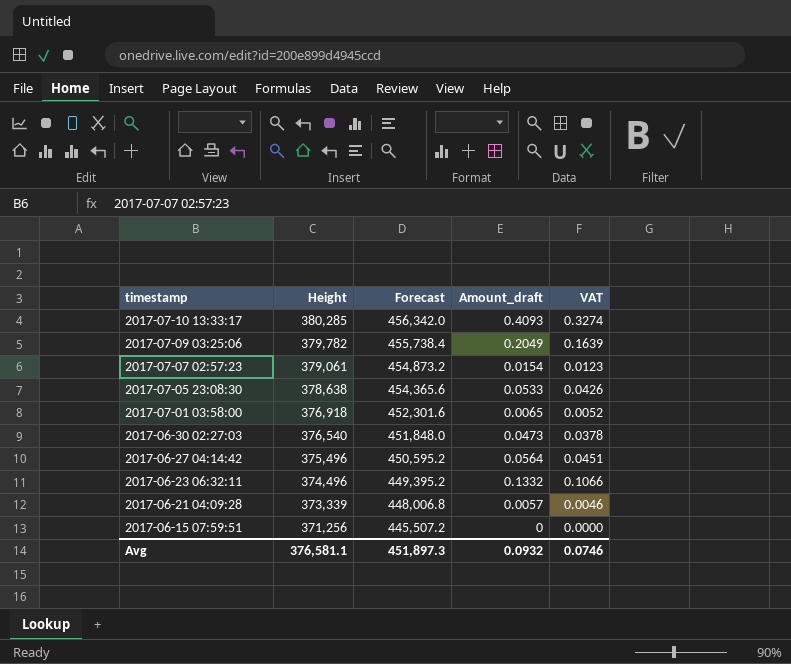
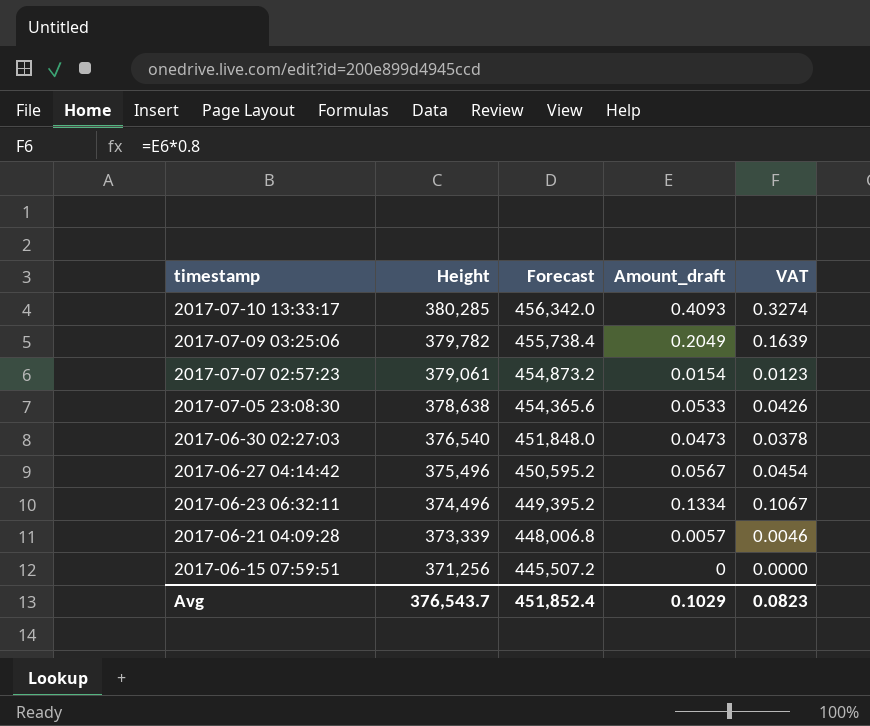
row 2017-07-01 03:58:00: 376,918 | 452,301.6 | 0.0065 | 0.0052 -> none
2017-06-27 04:14:42 | Amount_draft: 0.0564 -> 0.0567
2017-06-27 04:14:42 | VAT: 0.0451 -> 0.0454
2017-06-23 06:32:11 | Amount_draft: 0.1332 -> 0.1334
2017-06-23 06:32:11 | VAT: 0.1066 -> 0.1067
Avg | Height: 376,581.1 -> 376,543.7
Avg | Forecast: 451,897.3 -> 451,852.4
Avg | Amount_draft: 0.0932 -> 0.1029
Avg | VAT: 0.0746 -> 0.0823

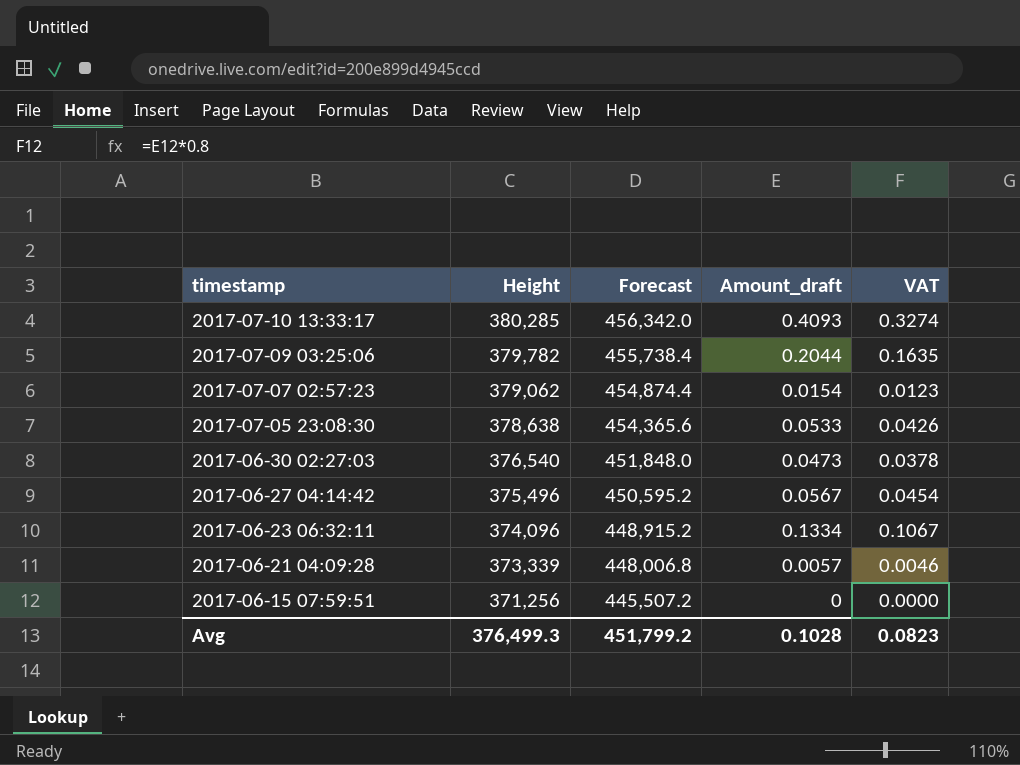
2017-07-09 03:25:06 | Amount_draft: 0.2049 -> 0.2044
2017-07-09 03:25:06 | VAT: 0.1639 -> 0.1635
2017-07-07 02:57:23 | Height: 379,061 -> 379,062
2017-07-07 02:57:23 | Forecast: 454,873.2 -> 454,874.4
2017-06-23 06:32:11 | Height: 374,496 -> 374,096
2017-06-23 06:32:11 | Forecast: 449,395.2 -> 448,915.2
Avg | Height: 376,543.7 -> 376,499.3
Avg | Forecast: 451,852.4 -> 451,799.2
Avg | Amount_draft: 0.1029 -> 0.1028

